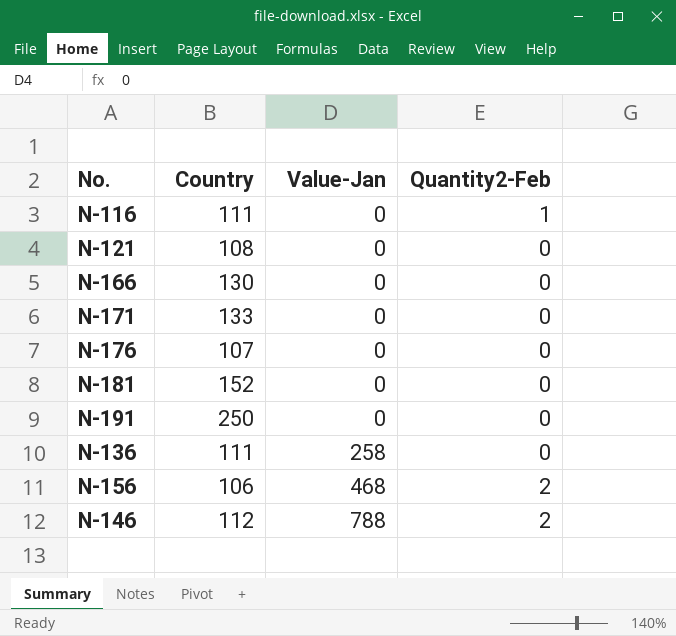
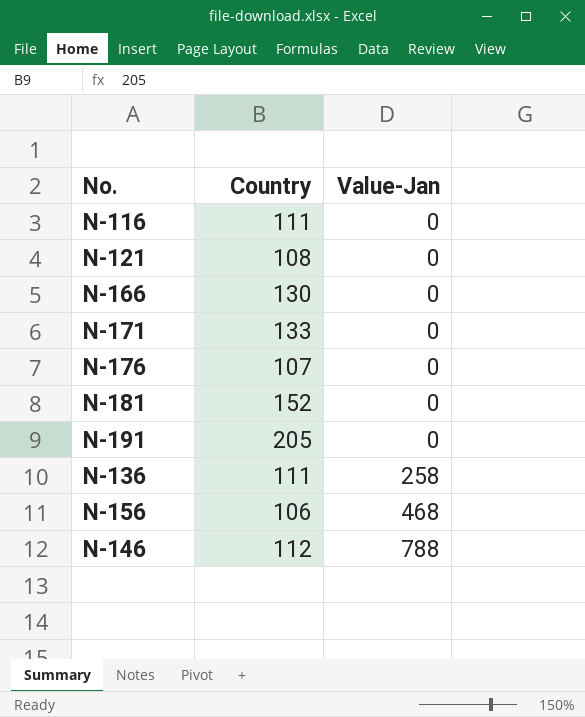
column Quantity2-Feb | position: 4 -> none
N-191 | Country: 250 -> 205

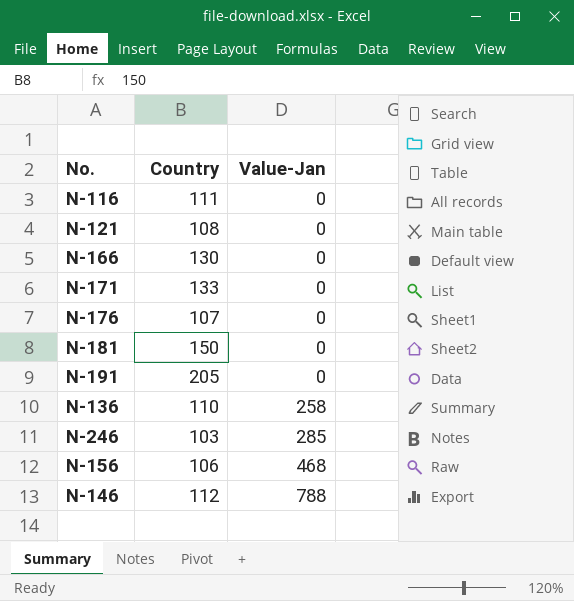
N-181 | Country: 152 -> 150
N-136 | Country: 111 -> 110
row N-246: none -> 103 | 285

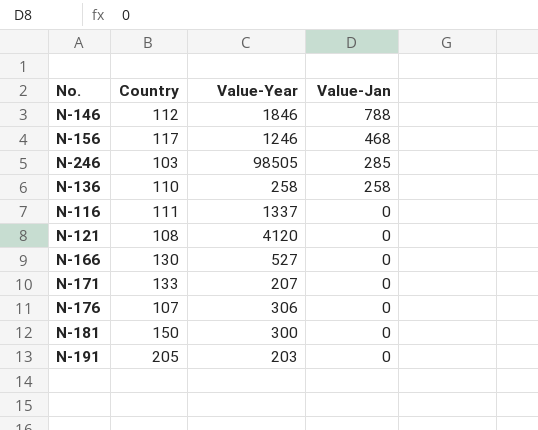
row order: Value-Jan ascending -> Value-Jan descending
column Value-Year | position: none -> 3
N-156 | Country: 106 -> 117

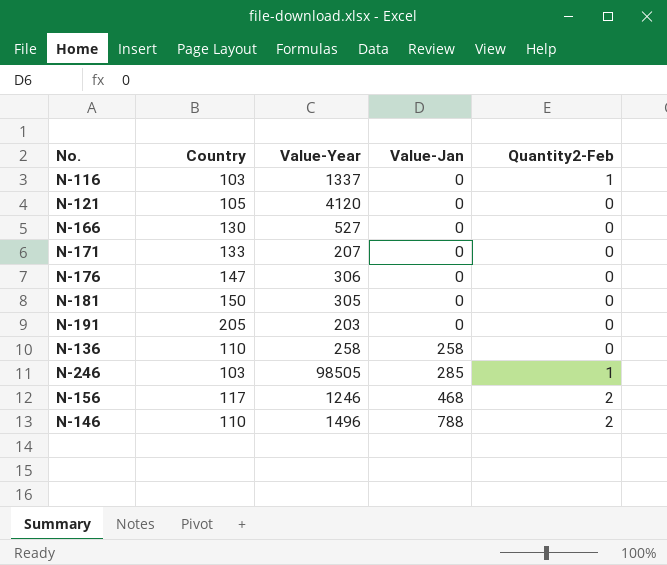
row order: Value-Jan descending -> Value-Jan ascending
column Quantity2-Feb | position: none -> 5
N-116 | Country: 111 -> 103
N-121 | Country: 108 -> 105
N-176 | Country: 107 -> 147
N-181 | Value-Year: 300 -> 305
N-146 | Country: 112 -> 110
N-146 | Value-Year: 1846 -> 1496

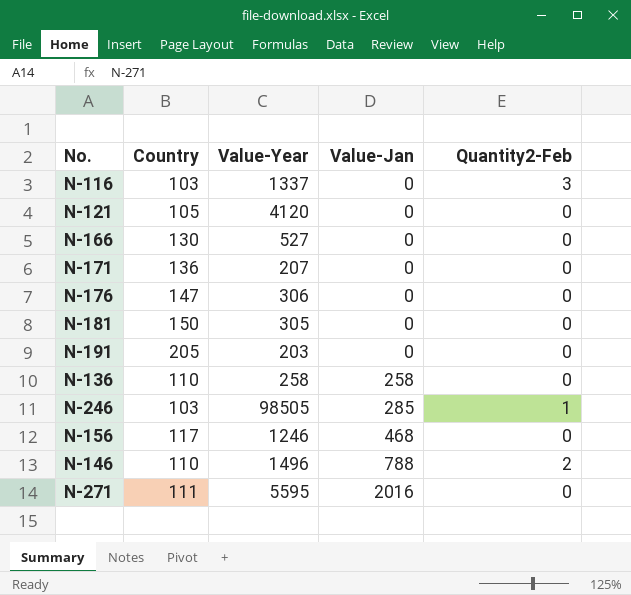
N-116 | Quantity2-Feb: 1 -> 3
N-171 | Country: 133 -> 136
N-156 | Quantity2-Feb: 2 -> 0
row N-271: none -> 111 | 5595 | 2016 | 0

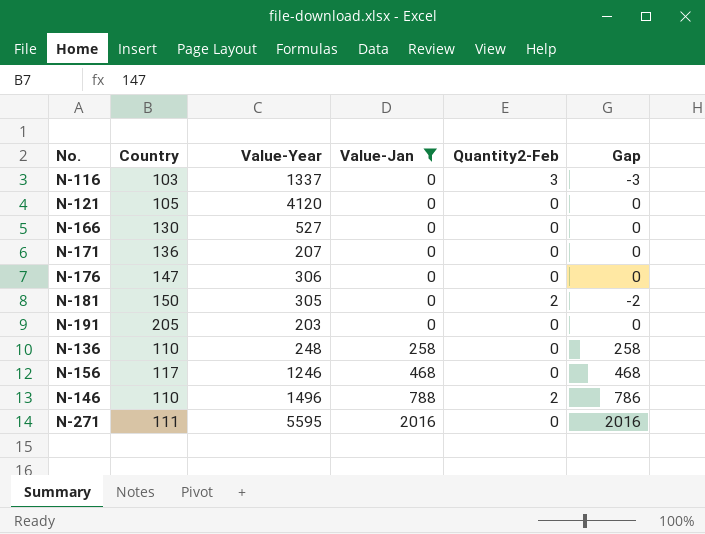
filter: none -> Value-Jan != 285
column Gap | formula: none -> [Value-Jan] - [Quantity2-Feb]
N-181 | Quantity2-Feb: 0 -> 2
N-136 | Value-Year: 258 -> 248

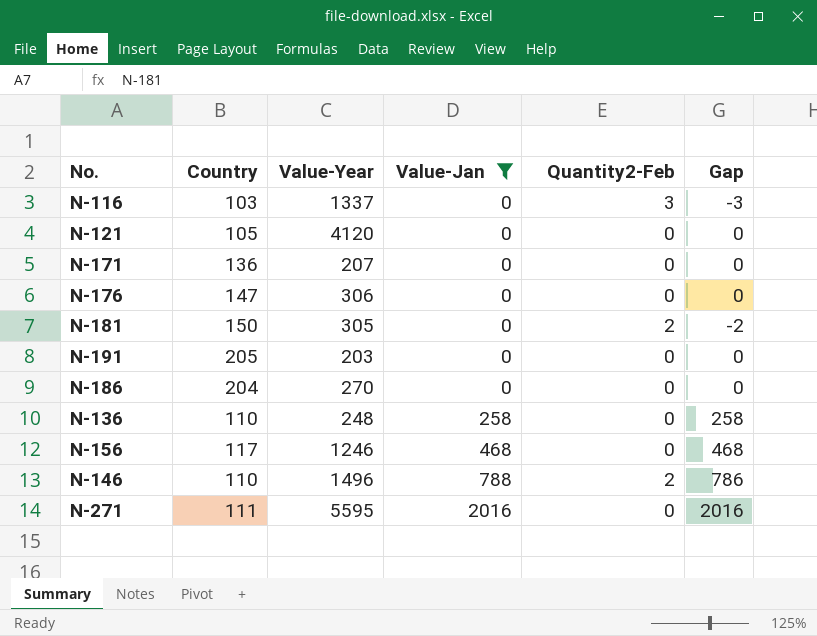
row N-166: 130 | 527 | 0 | 0 | 0 -> none
row N-186: none -> 204 | 270 | 0 | 0 | 0

